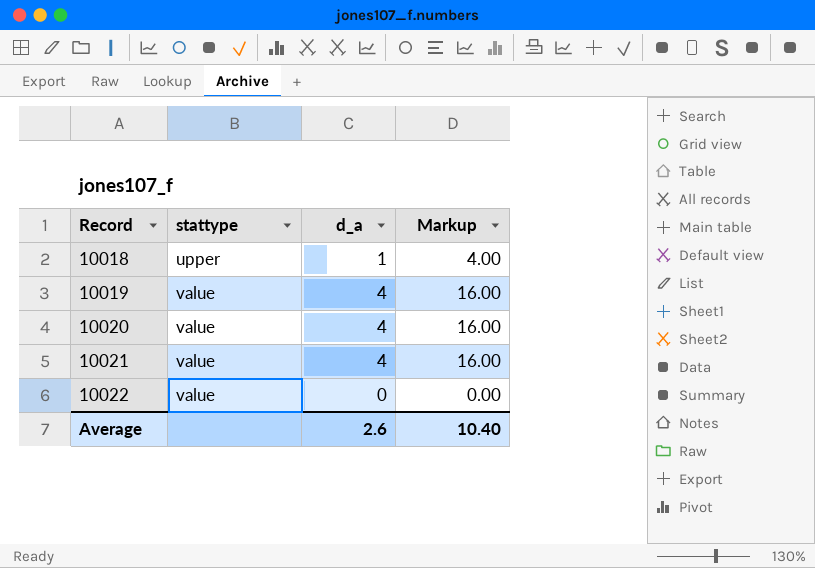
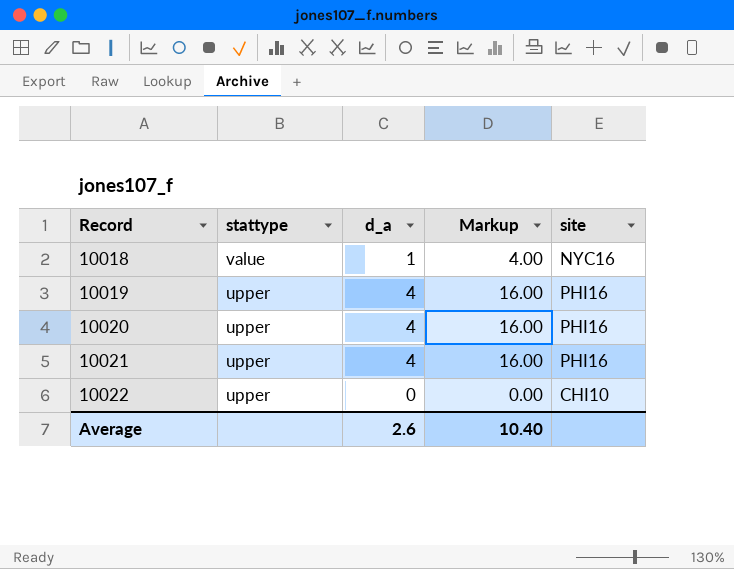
column site | position: none -> 5
10018 | stattype: upper -> value
10019 | stattype: value -> upper
10020 | stattype: value -> upper
10021 | stattype: value -> upper
10022 | stattype: value -> upper

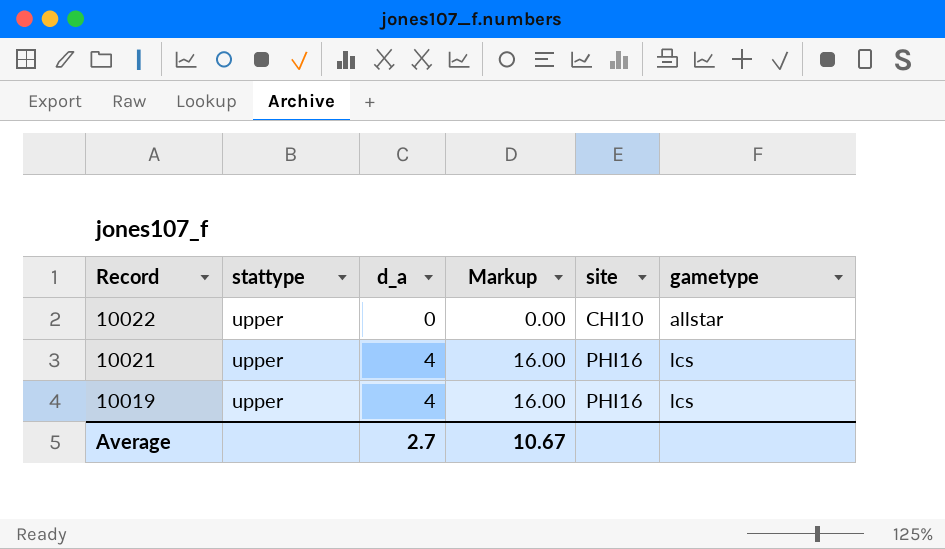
row order: Record ascending -> Record descending
column gametype | position: none -> 6
row 10018: value | 1 | 4.00 | NYC16 -> none
row 10020: upper | 4 | 16.00 | PHI16 -> none
Average | d_a: 2.6 -> 2.7
Average | Markup: 10.40 -> 10.67

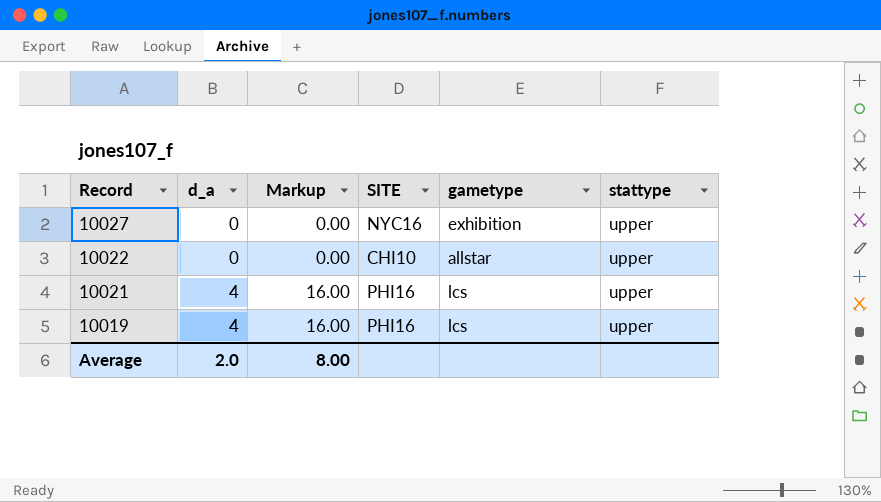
column name: site -> SITE
column stattype | position: 2 -> 6
row 10027: none -> 0 | 0.00 | NYC16 | exhibition | upper
Average | d_a: 2.7 -> 2.0
Average | Markup: 10.67 -> 8.00

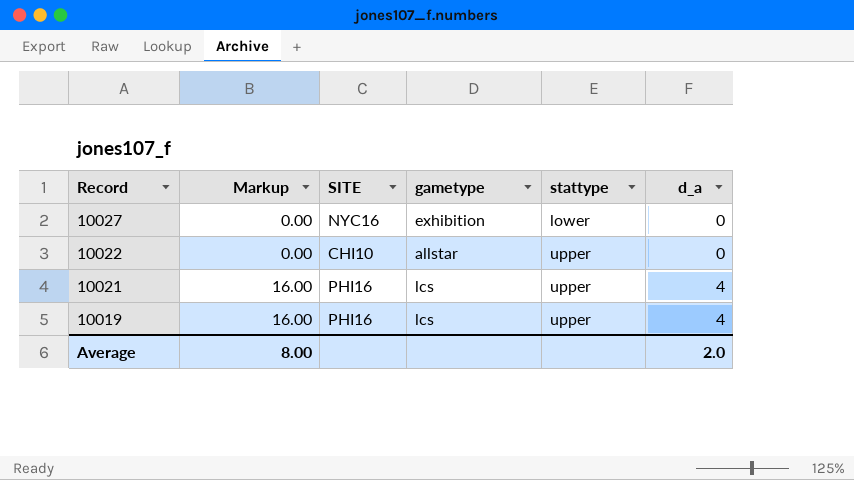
column d_a | position: 2 -> 6
10027 | stattype: upper -> lower

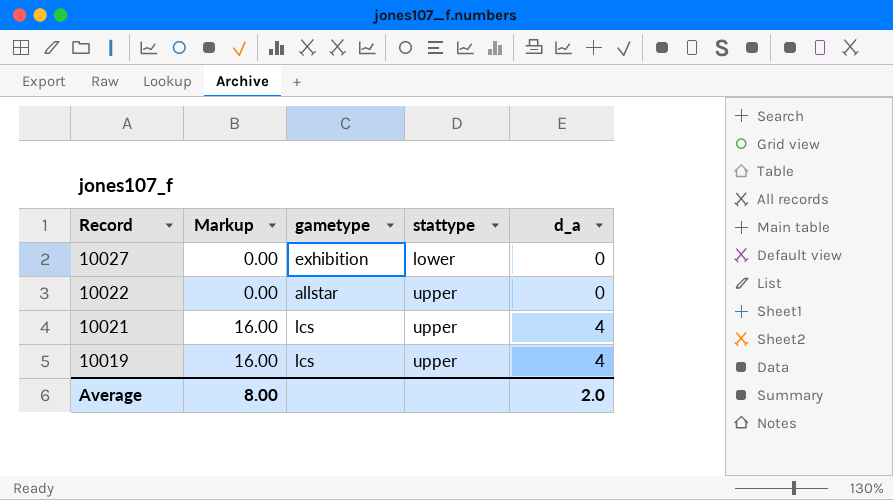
column SITE | position: 3 -> none

